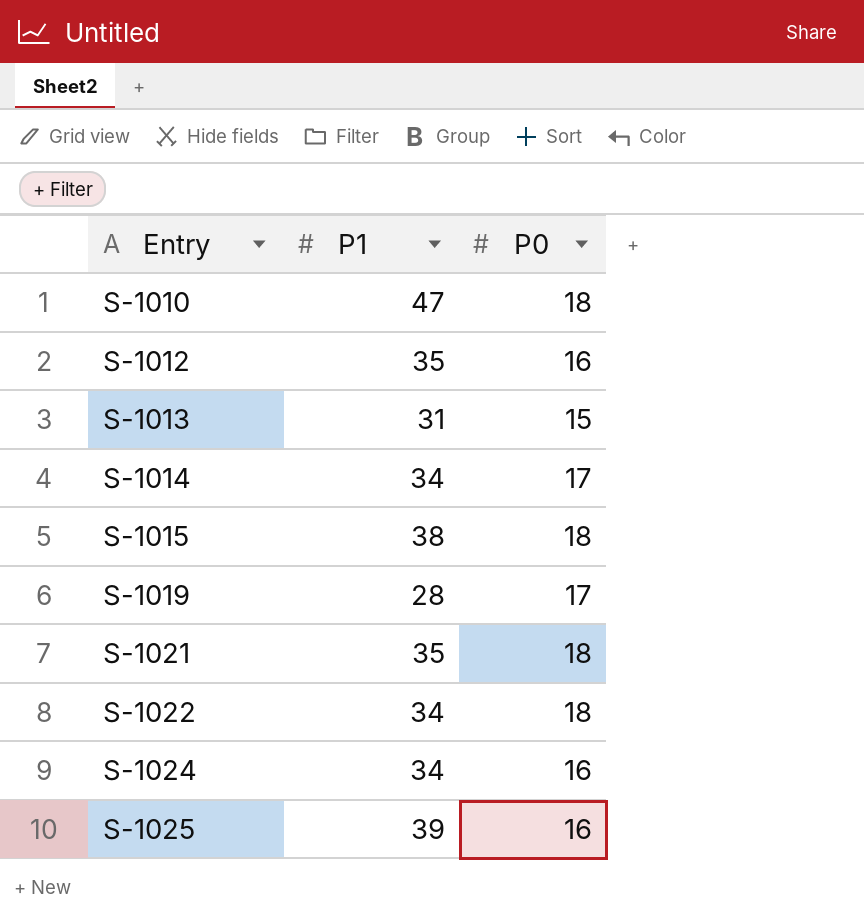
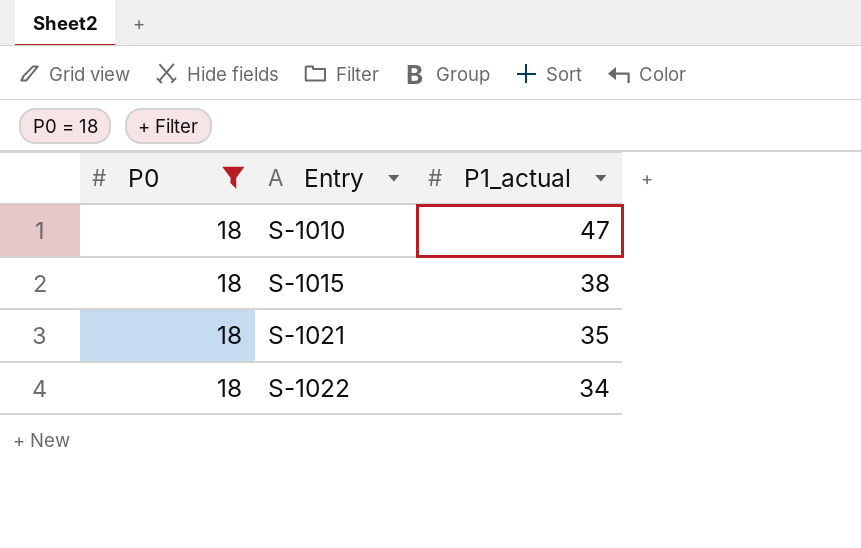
filter: none -> P0 = 18
column P0 | position: 3 -> 1
column name: P1 -> P1_actual

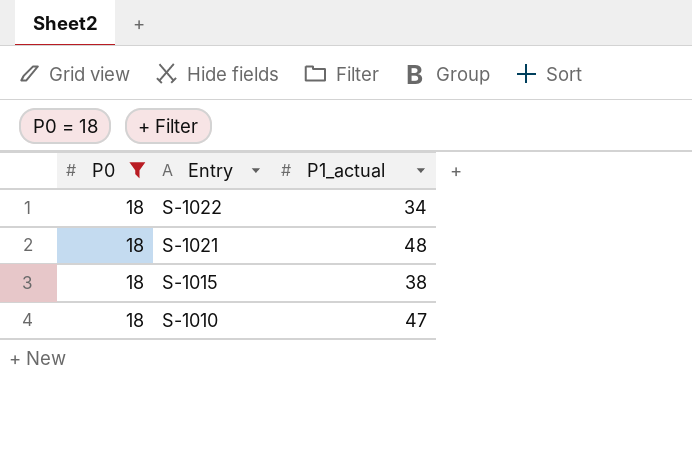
row order: Entry ascending -> Entry descending
S-1021 | P1_actual: 35 -> 48

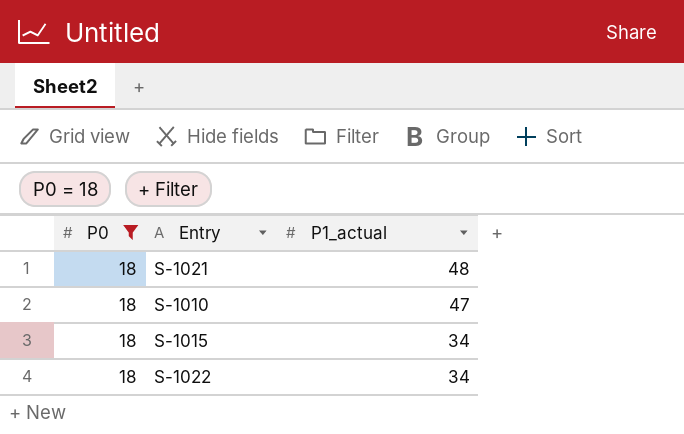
row order: Entry descending -> P1_actual descending
S-1015 | P1_actual: 38 -> 34

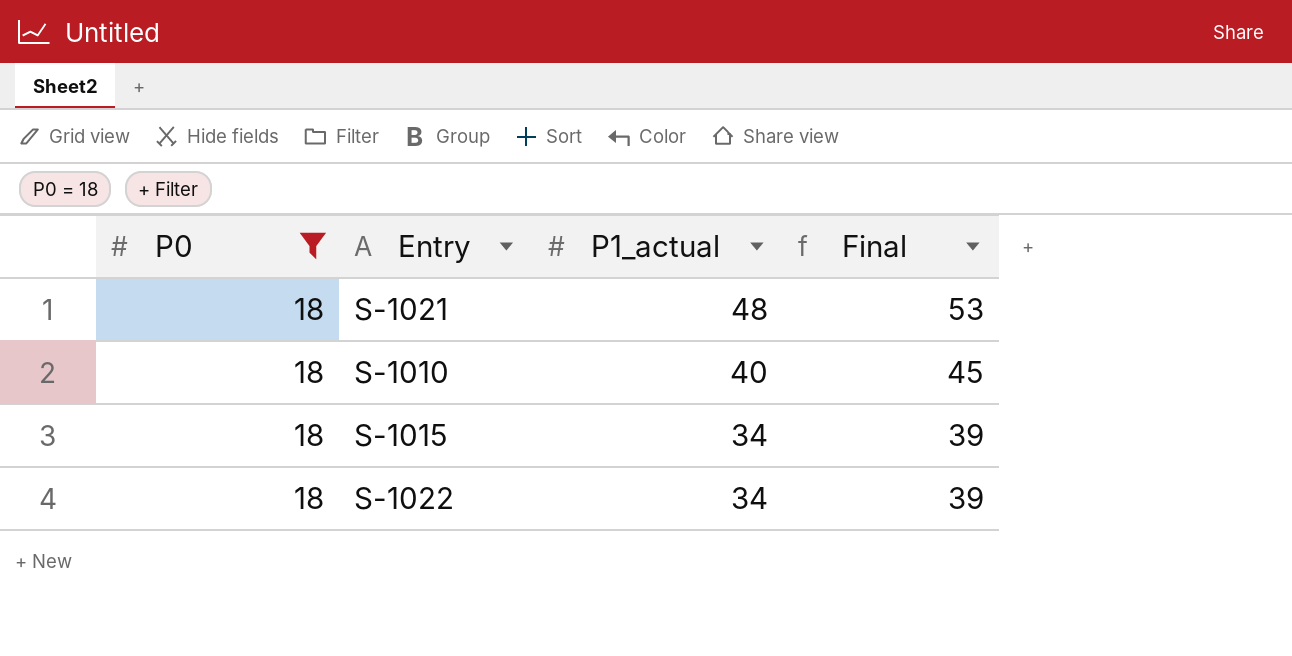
column Final | formula: none -> [P1_actual] + 5
S-1010 | P1_actual: 47 -> 40

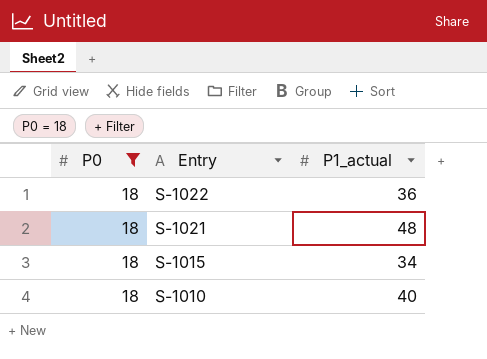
row order: P1_actual descending -> Entry descending
column Final | formula: [P1_actual] + 5 -> none
S-1022 | P1_actual: 34 -> 36

